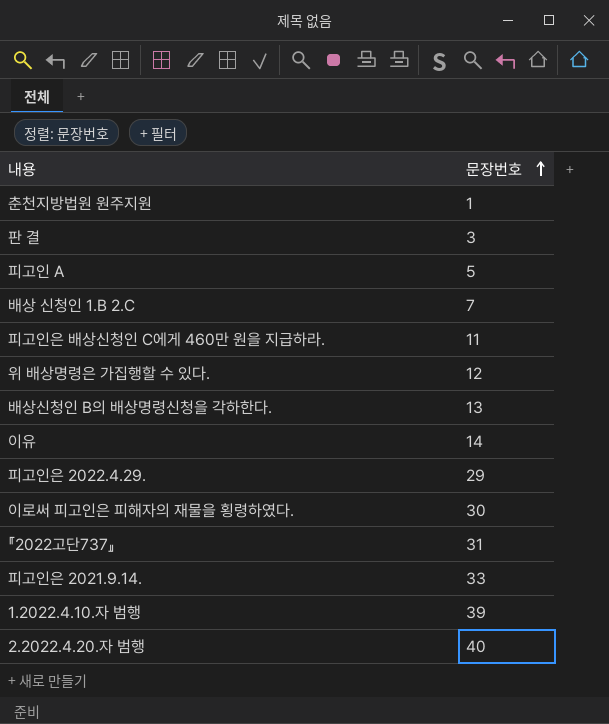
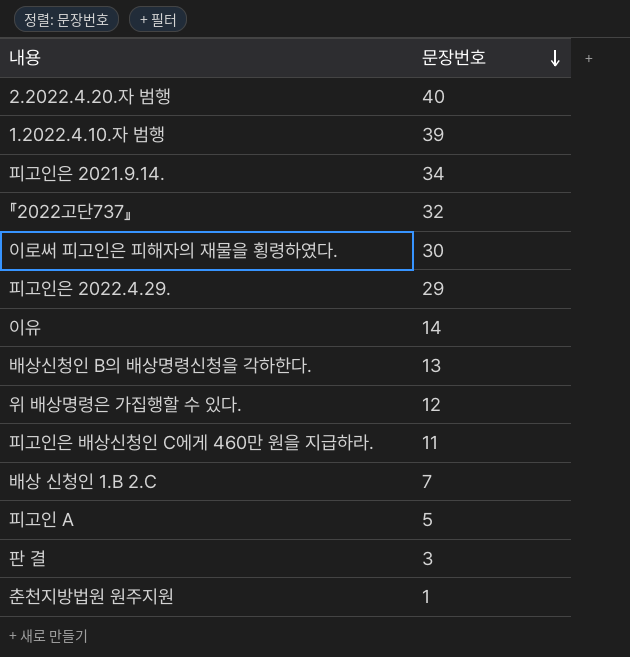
row order: 문장번호 ascending -> 문장번호 descending
피고인은 2021.9.14. | 문장번호: 33 -> 34
『2022고단737』 | 문장번호: 31 -> 32

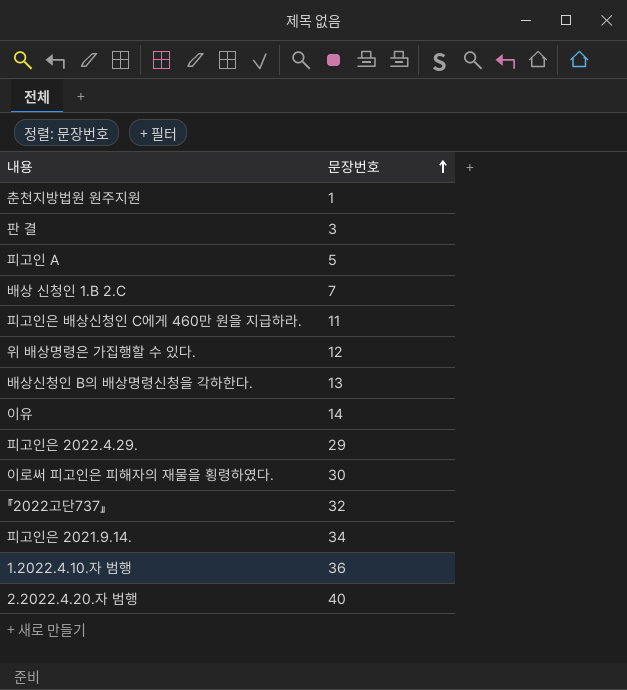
row order: 문장번호 descending -> 문장번호 ascending
1.2022.4.10.자 범행 | 문장번호: 39 -> 36

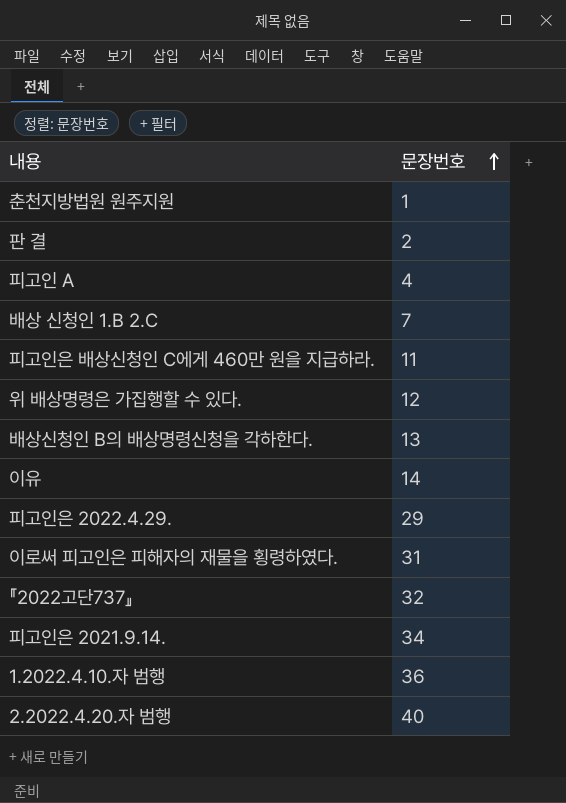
판 결 | 문장번호: 3 -> 2
피고인 A | 문장번호: 5 -> 4
이로써 피고인은 피해자의 재물을 횡령하였다. | 문장번호: 30 -> 31

